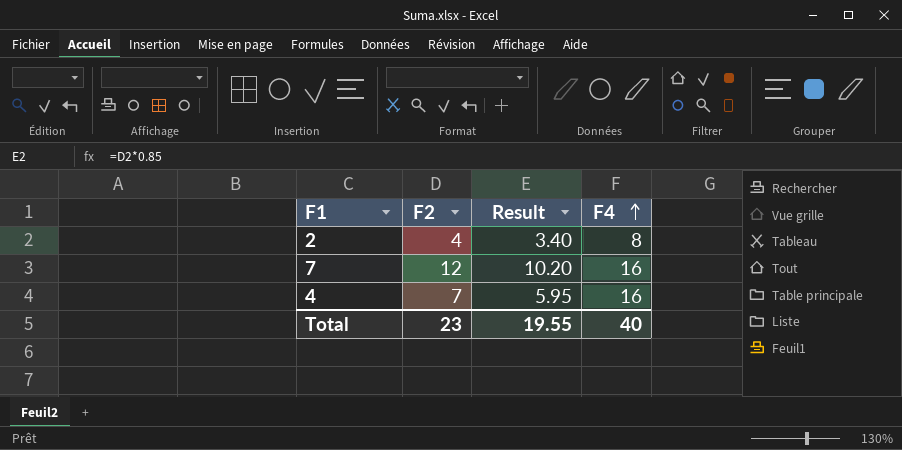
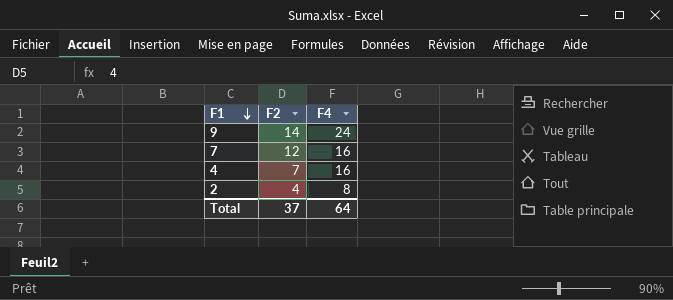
row order: F4 ascending -> F1 descending
column Result | formula: [F2] * 0.85 -> none
row 9: none -> 14 | 24
Total | F2: 23 -> 37
Total | F4: 40 -> 64

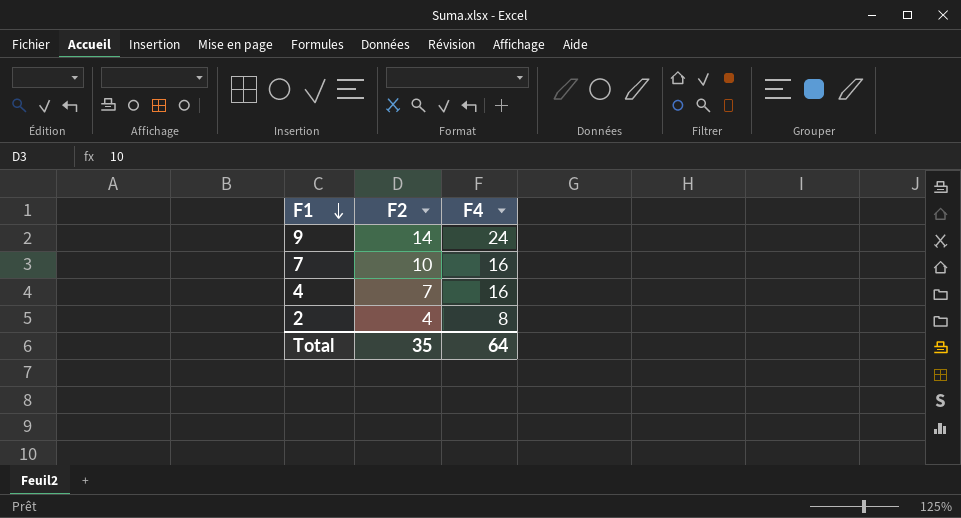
7 | F2: 12 -> 10
Total | F2: 37 -> 35

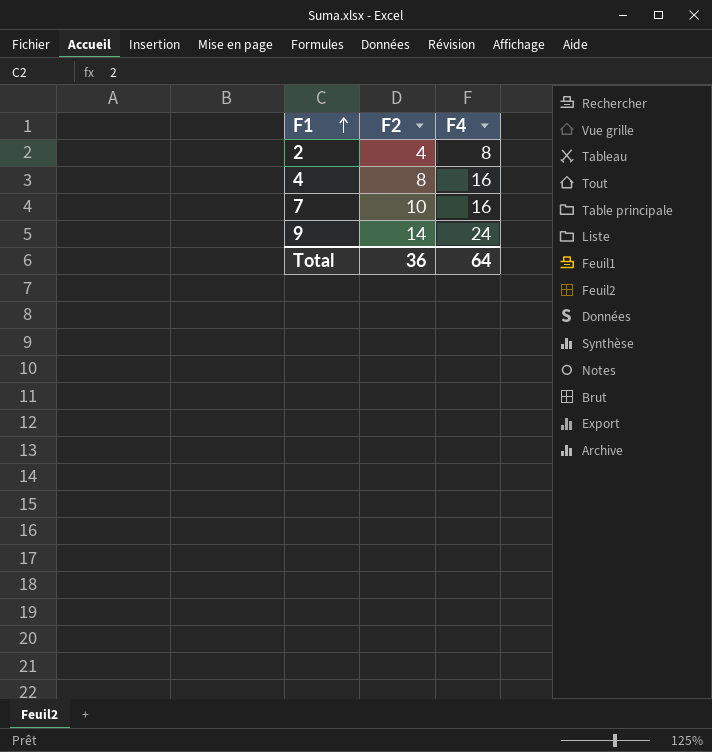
row order: F1 descending -> F1 ascending
4 | F2: 7 -> 8
Total | F2: 35 -> 36

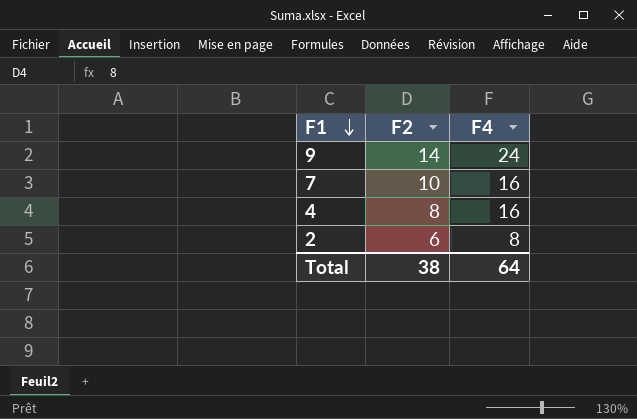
row order: F1 ascending -> F1 descending
2 | F2: 4 -> 6
Total | F2: 36 -> 38

